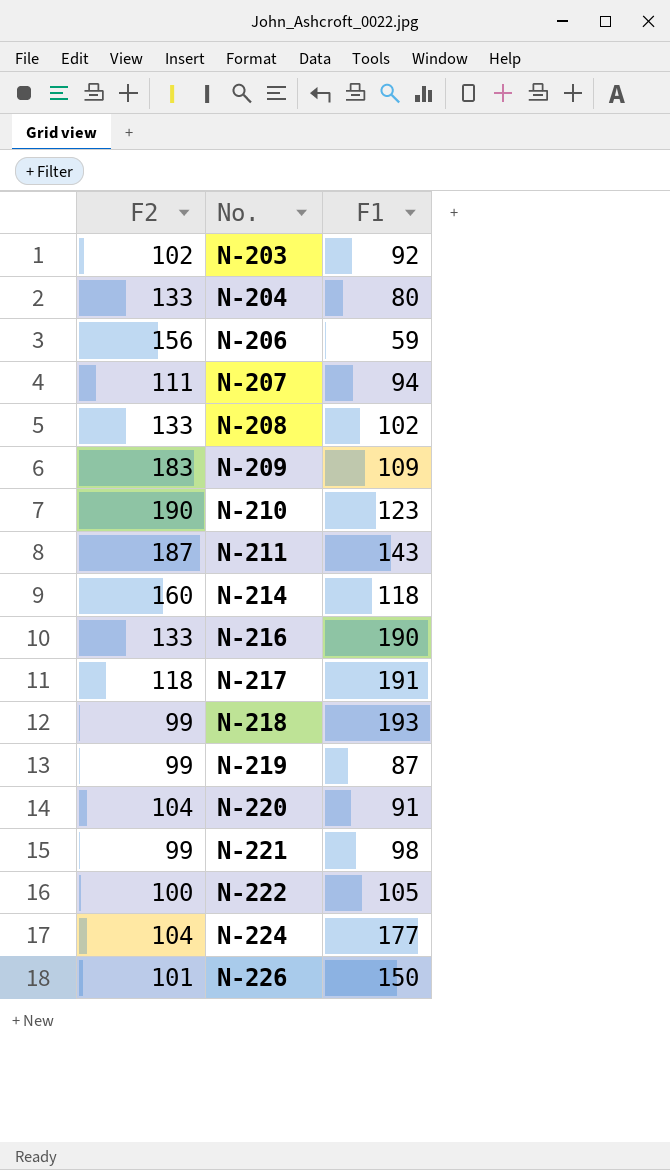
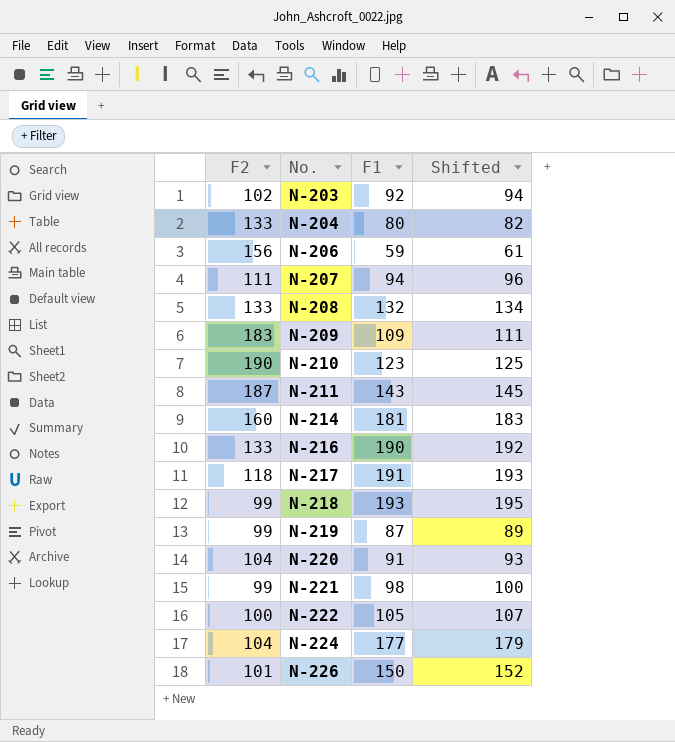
column Shifted | formula: none -> [F1] + 2
N-208 | F1: 102 -> 132
N-214 | F1: 118 -> 181

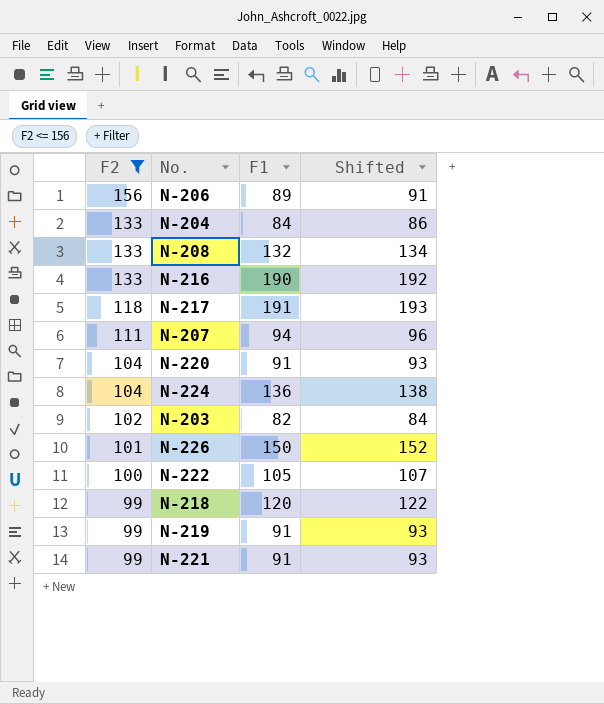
filter: none -> F2 <= 156
row order: No. ascending -> F2 descending
N-206 | F1: 59 -> 89
N-206 | Shifted: 61 -> 91
N-204 | F1: 80 -> 84
N-204 | Shifted: 82 -> 86
N-224 | F1: 177 -> 136
N-224 | Shifted: 179 -> 138
N-203 | F1: 92 -> 82
N-203 | Shifted: 94 -> 84
N-218 | F1: 193 -> 120
N-218 | Shifted: 195 -> 122
N-219 | F1: 87 -> 91
N-219 | Shifted: 89 -> 93
N-221 | F1: 98 -> 91
N-221 | Shifted: 100 -> 93

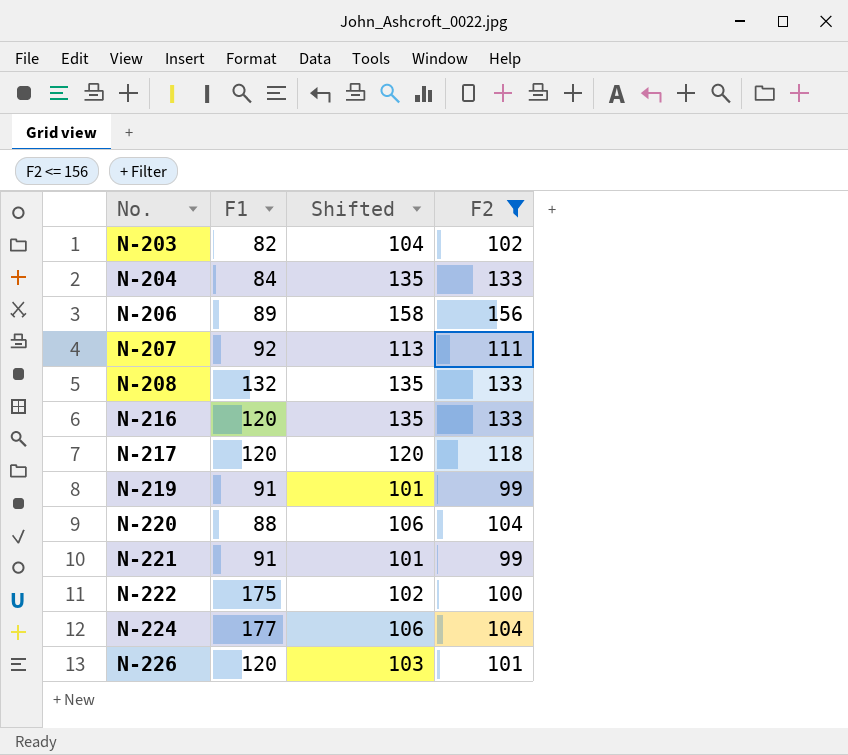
row order: F2 descending -> No. ascending
column Shifted | formula: [F1] + 2 -> [F2] + 2
column F2 | position: 1 -> 4
row N-218: 99 | 120 | 122 -> none
N-207 | F1: 94 -> 92
N-216 | F1: 190 -> 120
N-217 | F1: 191 -> 120
N-220 | F1: 91 -> 88
N-222 | F1: 105 -> 175
N-224 | F1: 136 -> 177
N-226 | F1: 150 -> 120

